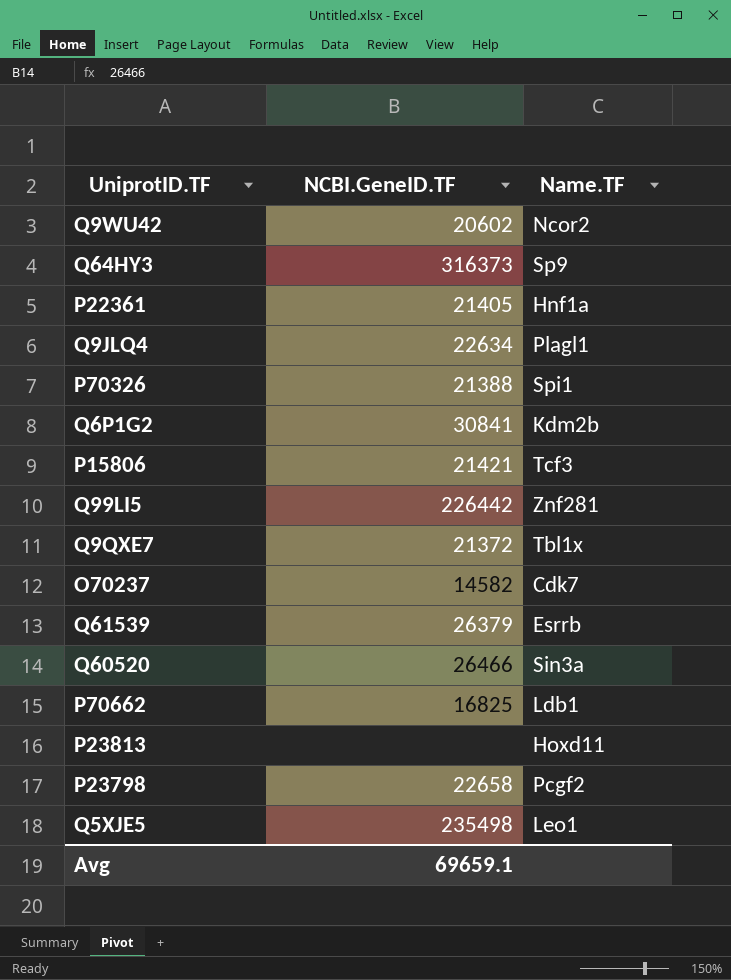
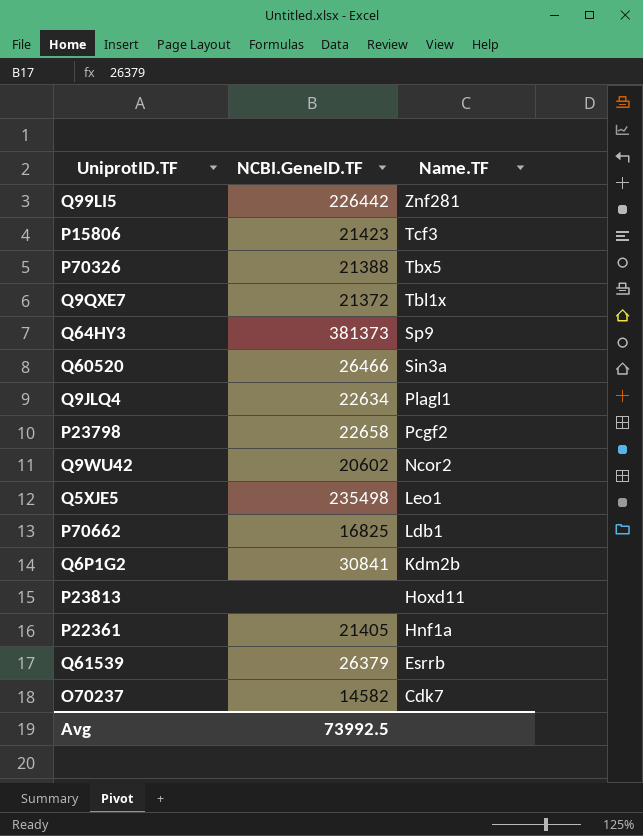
row order: none -> Name.TF descending
P15806 | NCBI.GeneID.TF: 21421 -> 21423
P70326 | Name.TF: Spi1 -> Tbx5
Q64HY3 | NCBI.GeneID.TF: 316373 -> 381373
Avg | NCBI.GeneID.TF: 69659.1 -> 73992.5

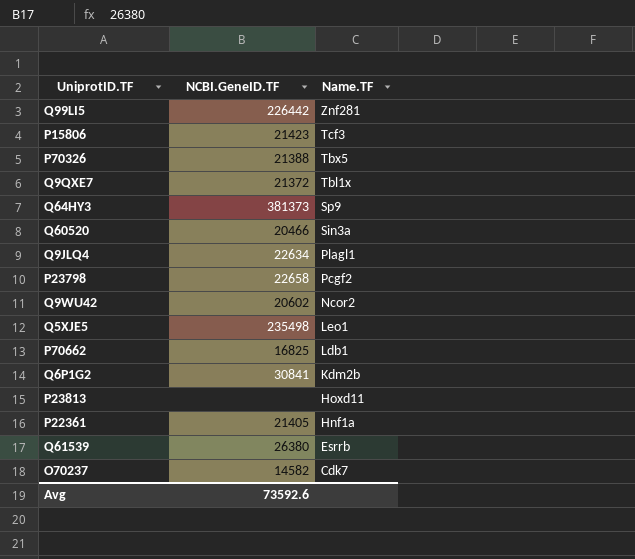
Q60520 | NCBI.GeneID.TF: 26466 -> 20466
Q61539 | NCBI.GeneID.TF: 26379 -> 26380
Avg | NCBI.GeneID.TF: 73992.5 -> 73592.6

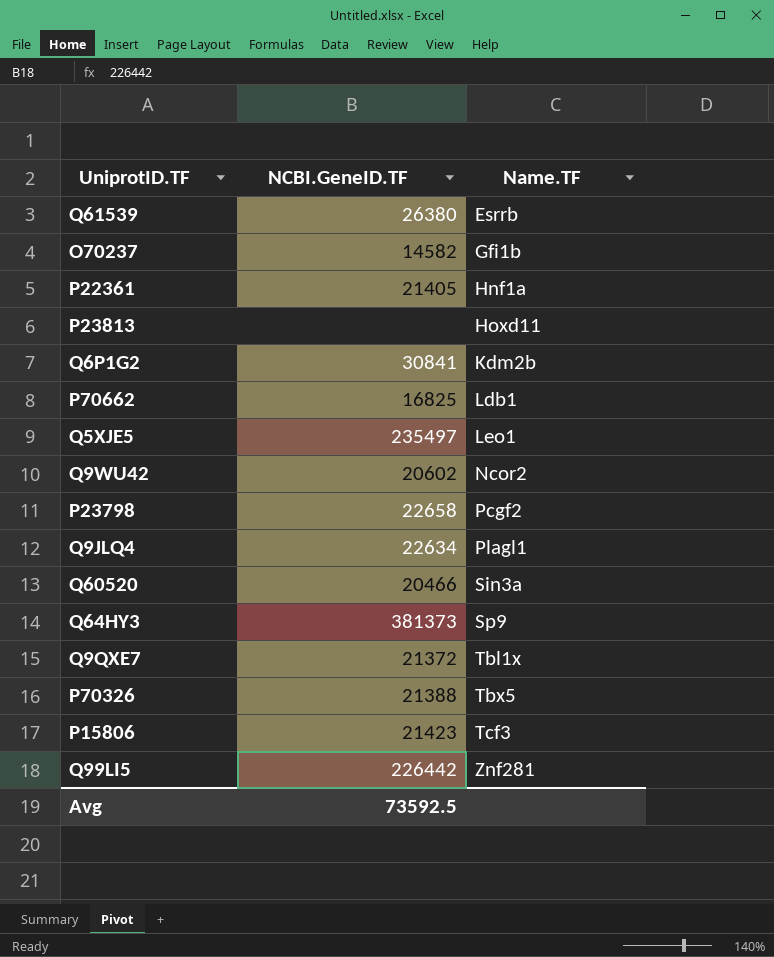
row order: Name.TF descending -> Name.TF ascending
O70237 | Name.TF: Cdk7 -> Gfi1b
Q5XJE5 | NCBI.GeneID.TF: 235498 -> 235497
Avg | NCBI.GeneID.TF: 73592.6 -> 73592.5

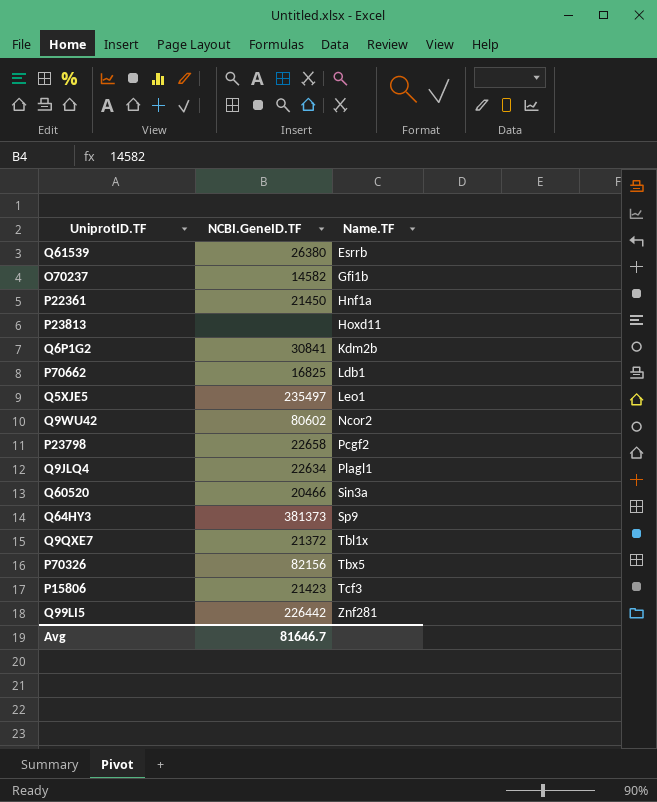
P22361 | NCBI.GeneID.TF: 21405 -> 21450
Q9WU42 | NCBI.GeneID.TF: 20602 -> 80602
P70326 | NCBI.GeneID.TF: 21388 -> 82156
Avg | NCBI.GeneID.TF: 73592.5 -> 81646.7

